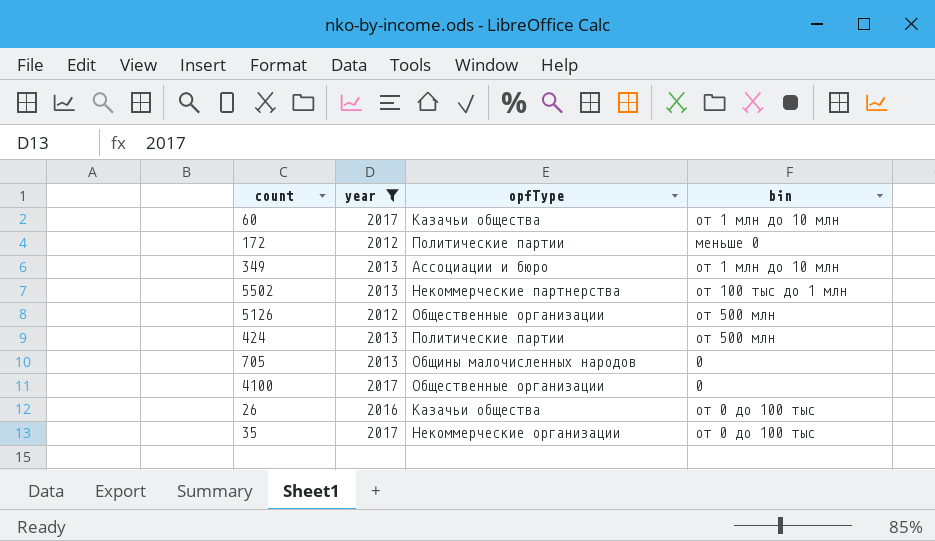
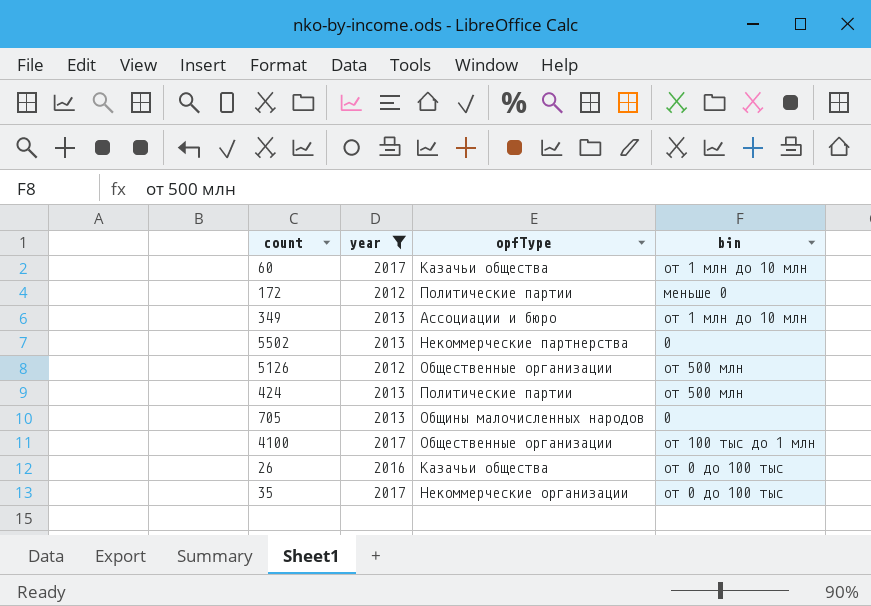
5502 | bin: от 100 тыс до 1 млн -> 0
4100 | bin: 0 -> от 100 тыс до 1 млн

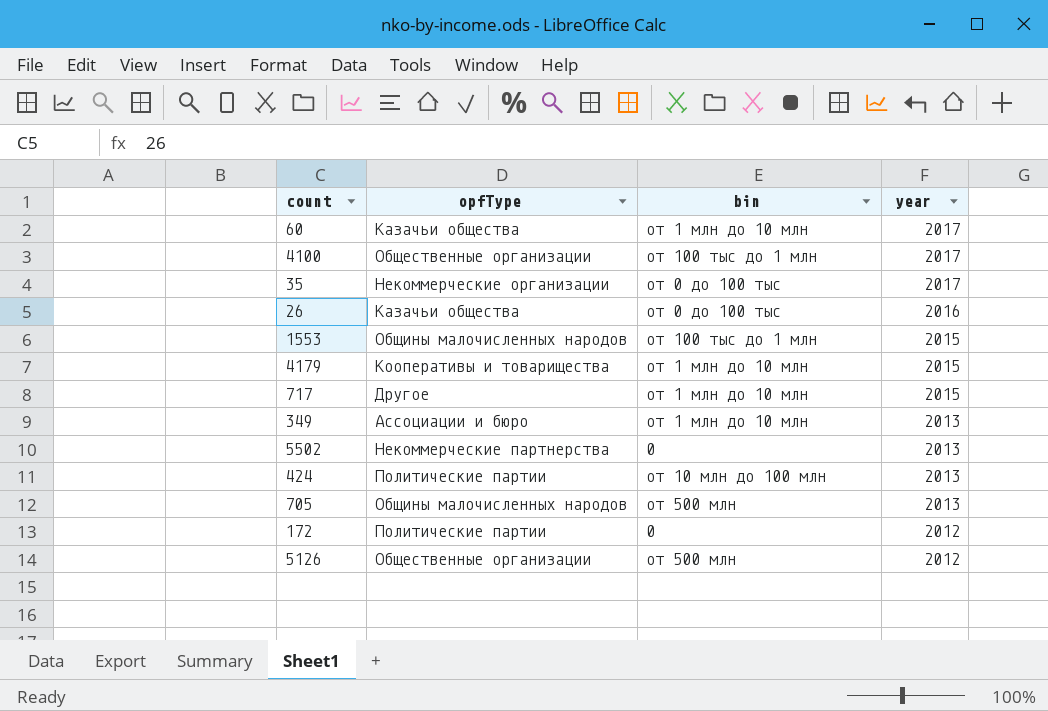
filter: year != 2015 -> none
row order: none -> year descending
column year | position: 2 -> 4
424 | bin: от 500 млн -> от 10 млн до 100 млн
705 | bin: 0 -> от 500 млн
172 | bin: меньше 0 -> 0

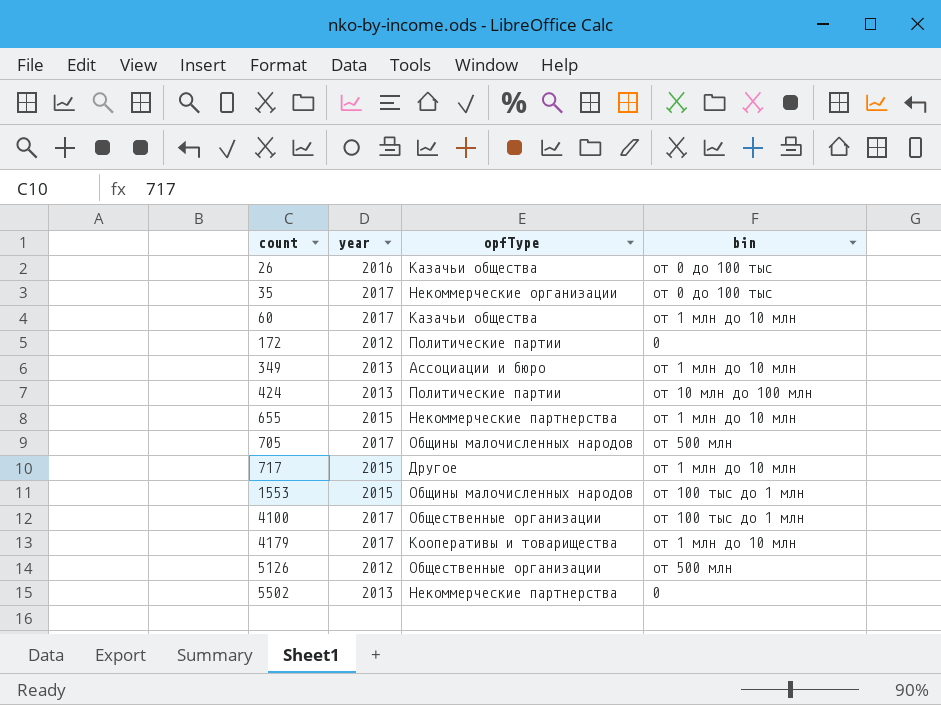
row order: year descending -> count ascending
column year | position: 4 -> 2
row 655: none -> 2015 | Некоммерческие партнерства | от 1 млн до 10 млн
705 | year: 2013 -> 2017
4179 | year: 2015 -> 2017

